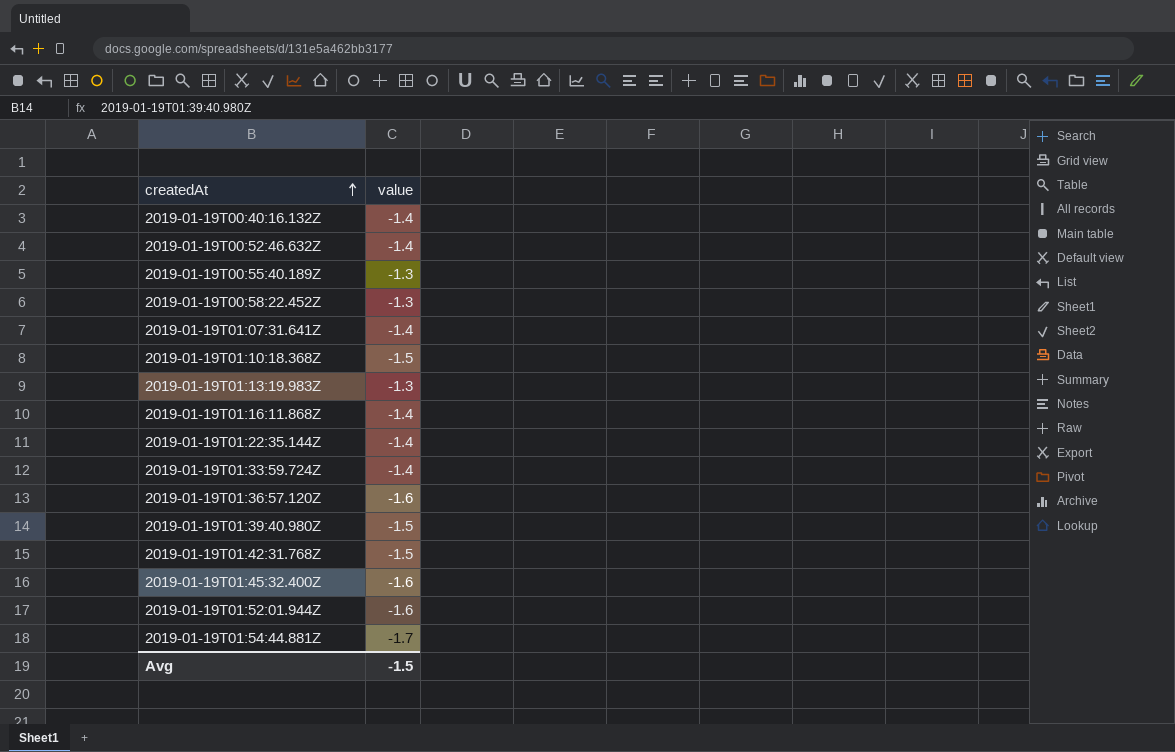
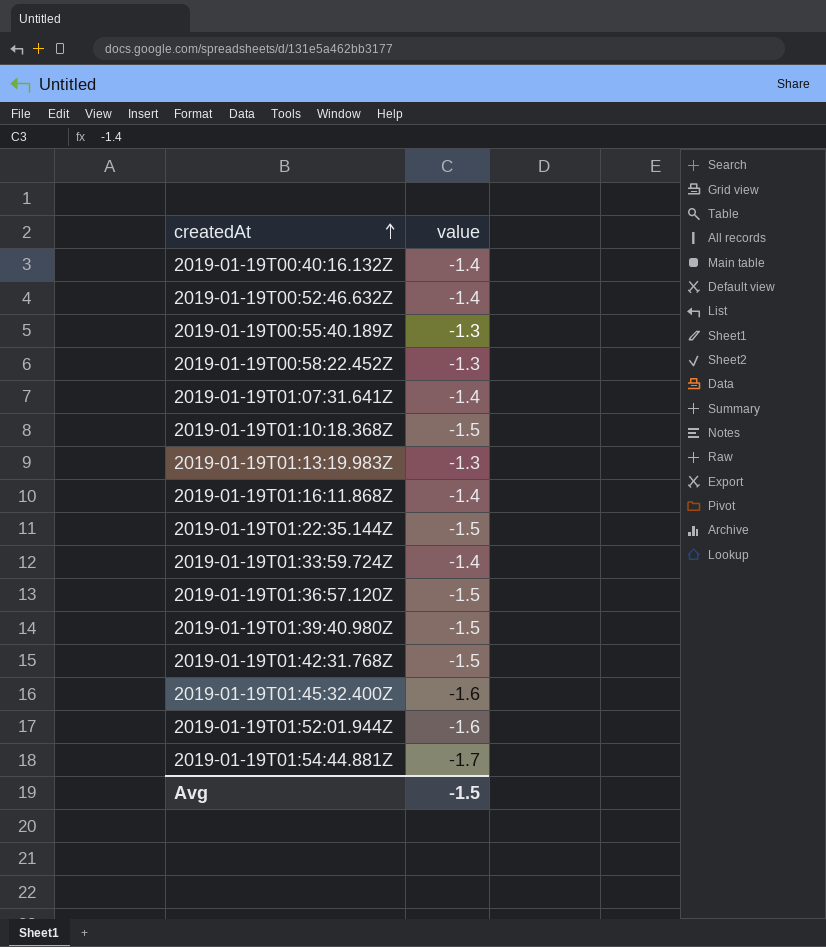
2019-01-19T01:22:35.144Z | value: -1.4 -> -1.5
2019-01-19T01:36:57.120Z | value: -1.6 -> -1.5

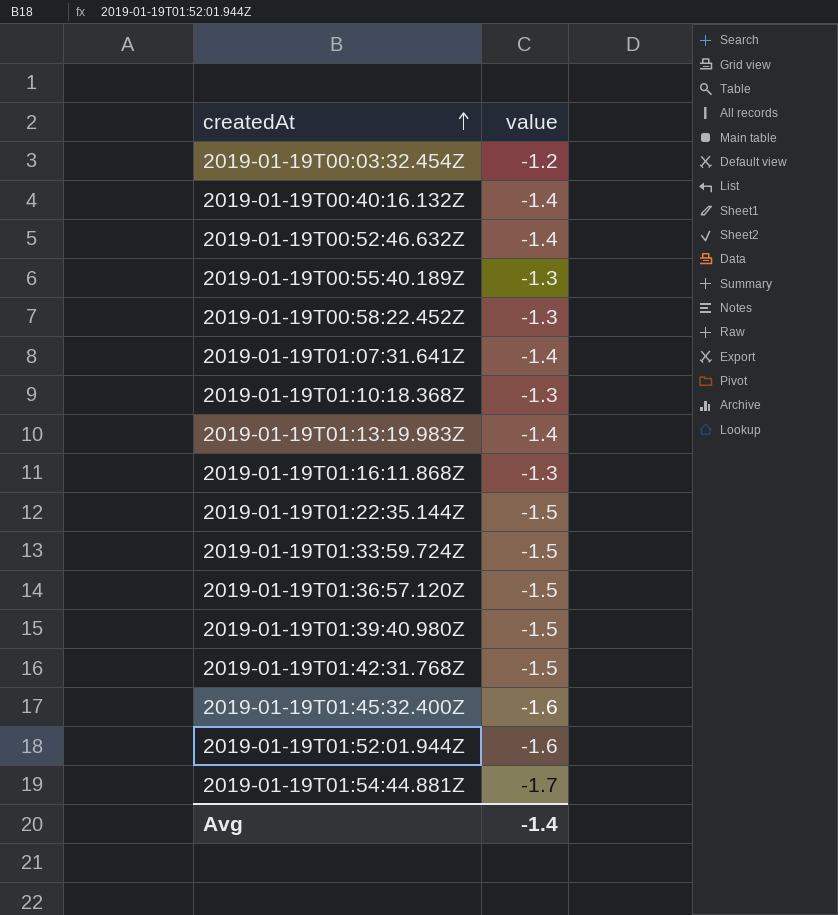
row 2019-01-19T00:03:32.454Z: none -> -1.2
2019-01-19T01:10:18.368Z | value: -1.5 -> -1.3
2019-01-19T01:13:19.983Z | value: -1.3 -> -1.4
2019-01-19T01:16:11.868Z | value: -1.4 -> -1.3
2019-01-19T01:33:59.724Z | value: -1.4 -> -1.5
Avg | value: -1.5 -> -1.4

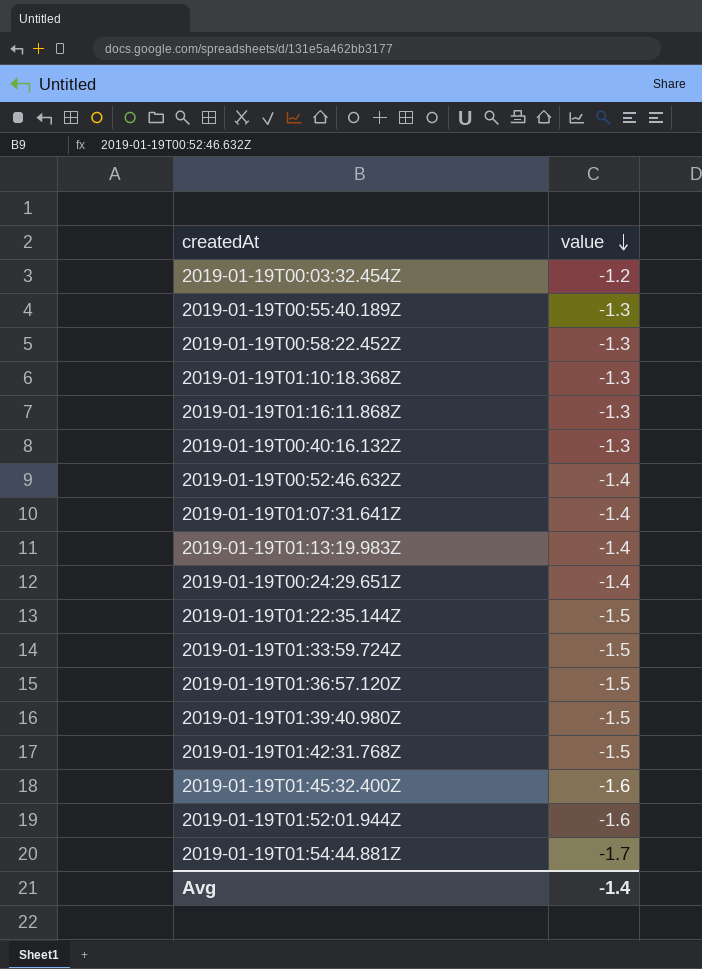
row order: createdAt ascending -> value descending
2019-01-19T00:40:16.132Z | value: -1.4 -> -1.3
row 2019-01-19T00:24:29.651Z: none -> -1.4

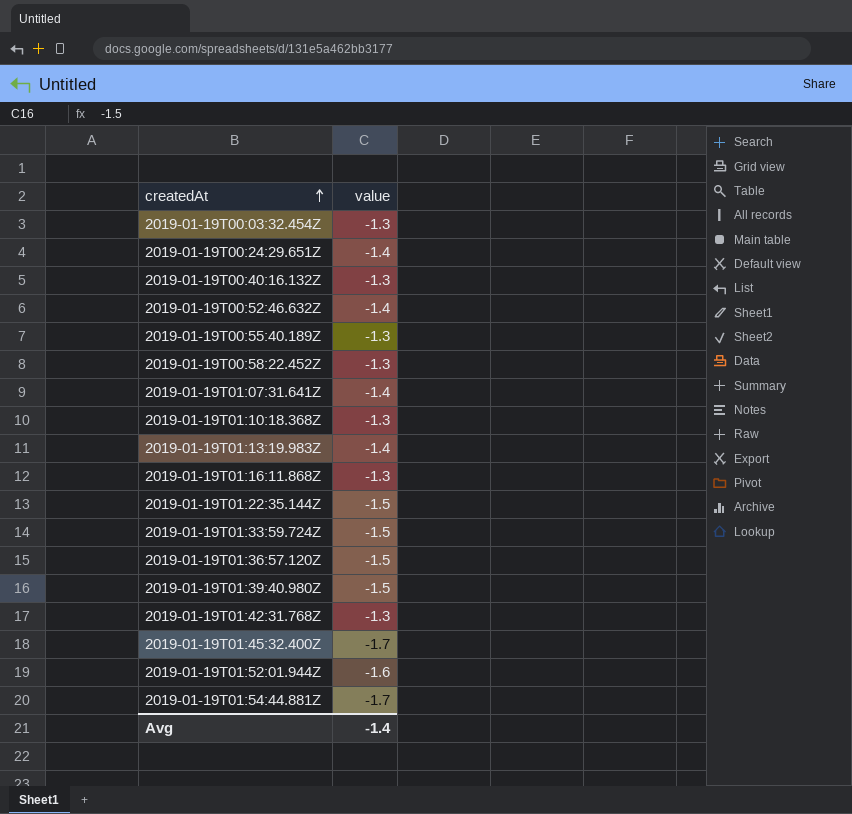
row order: value descending -> createdAt ascending
2019-01-19T00:03:32.454Z | value: -1.2 -> -1.3
2019-01-19T01:42:31.768Z | value: -1.5 -> -1.3
2019-01-19T01:45:32.400Z | value: -1.6 -> -1.7

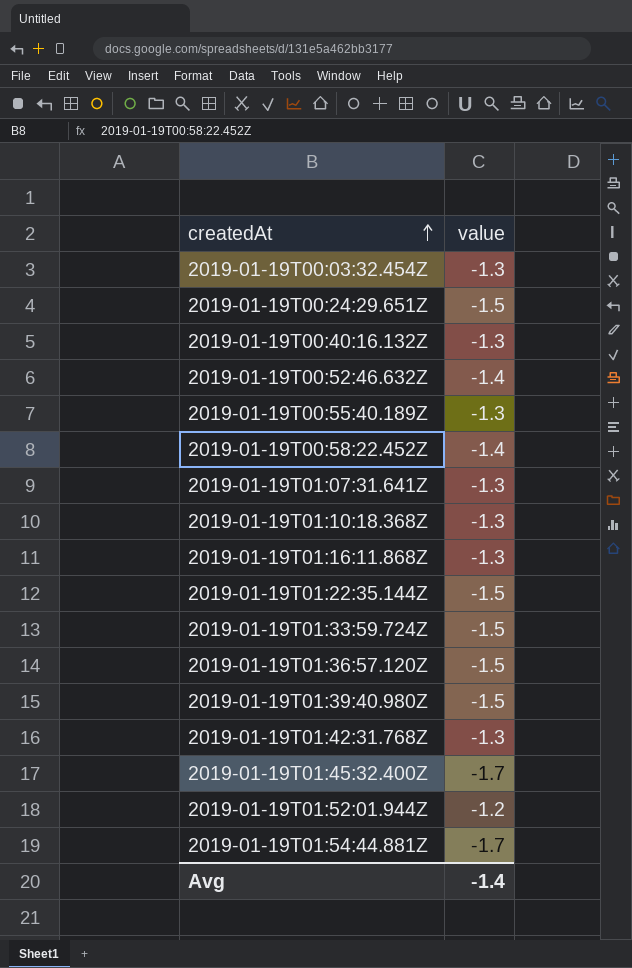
row 2019-01-19T01:13:19.983Z: -1.4 -> none
2019-01-19T00:24:29.651Z | value: -1.4 -> -1.5
2019-01-19T00:58:22.452Z | value: -1.3 -> -1.4
2019-01-19T01:07:31.641Z | value: -1.4 -> -1.3
2019-01-19T01:52:01.944Z | value: -1.6 -> -1.2

